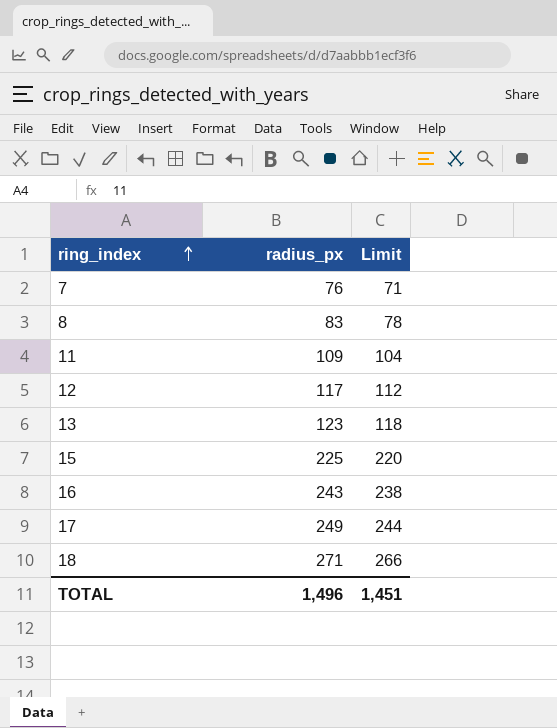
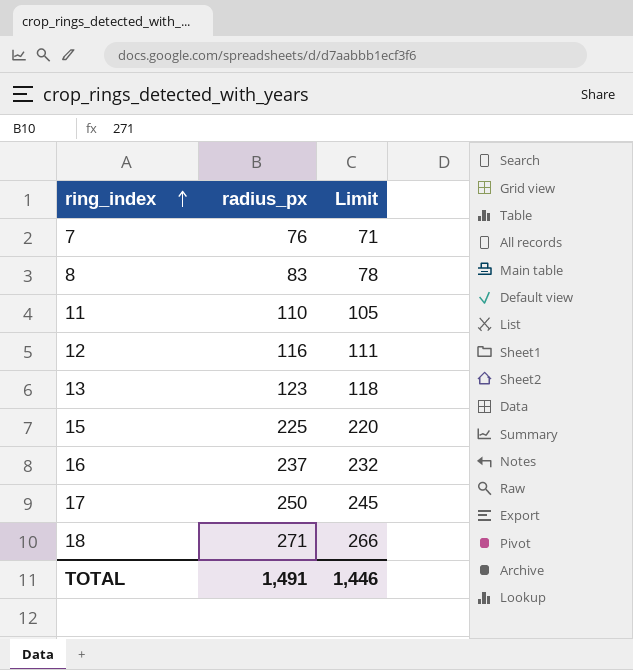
11 | radius_px: 109 -> 110
11 | Limit: 104 -> 105
12 | radius_px: 117 -> 116
12 | Limit: 112 -> 111
16 | radius_px: 243 -> 237
16 | Limit: 238 -> 232
17 | radius_px: 249 -> 250
17 | Limit: 244 -> 245
TOTAL | radius_px: 1,496 -> 1,491
TOTAL | Limit: 1,451 -> 1,446

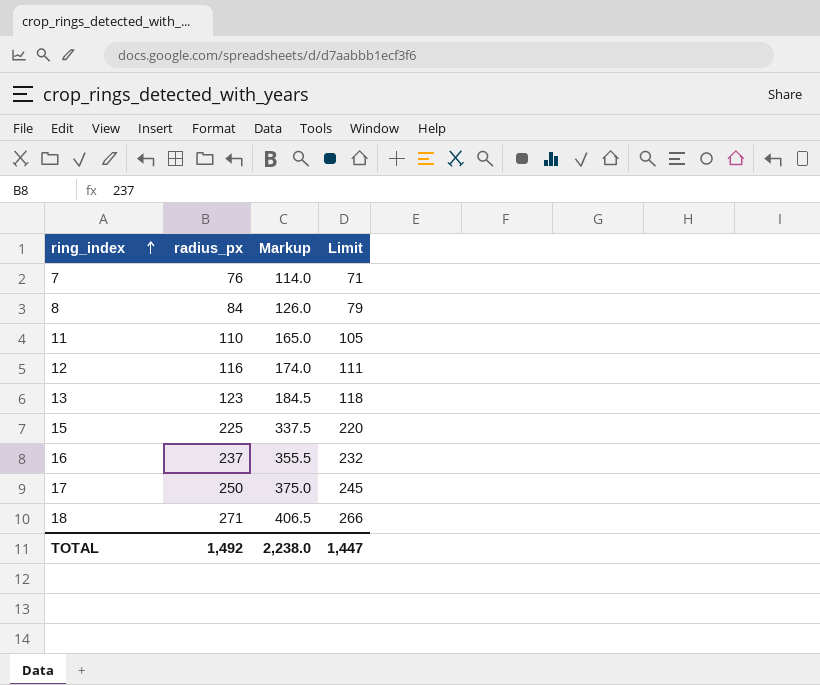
column Markup | formula: none -> [radius_px] * 1.5
8 | radius_px: 83 -> 84
8 | Limit: 78 -> 79
TOTAL | radius_px: 1,491 -> 1,492
TOTAL | Limit: 1,446 -> 1,447

